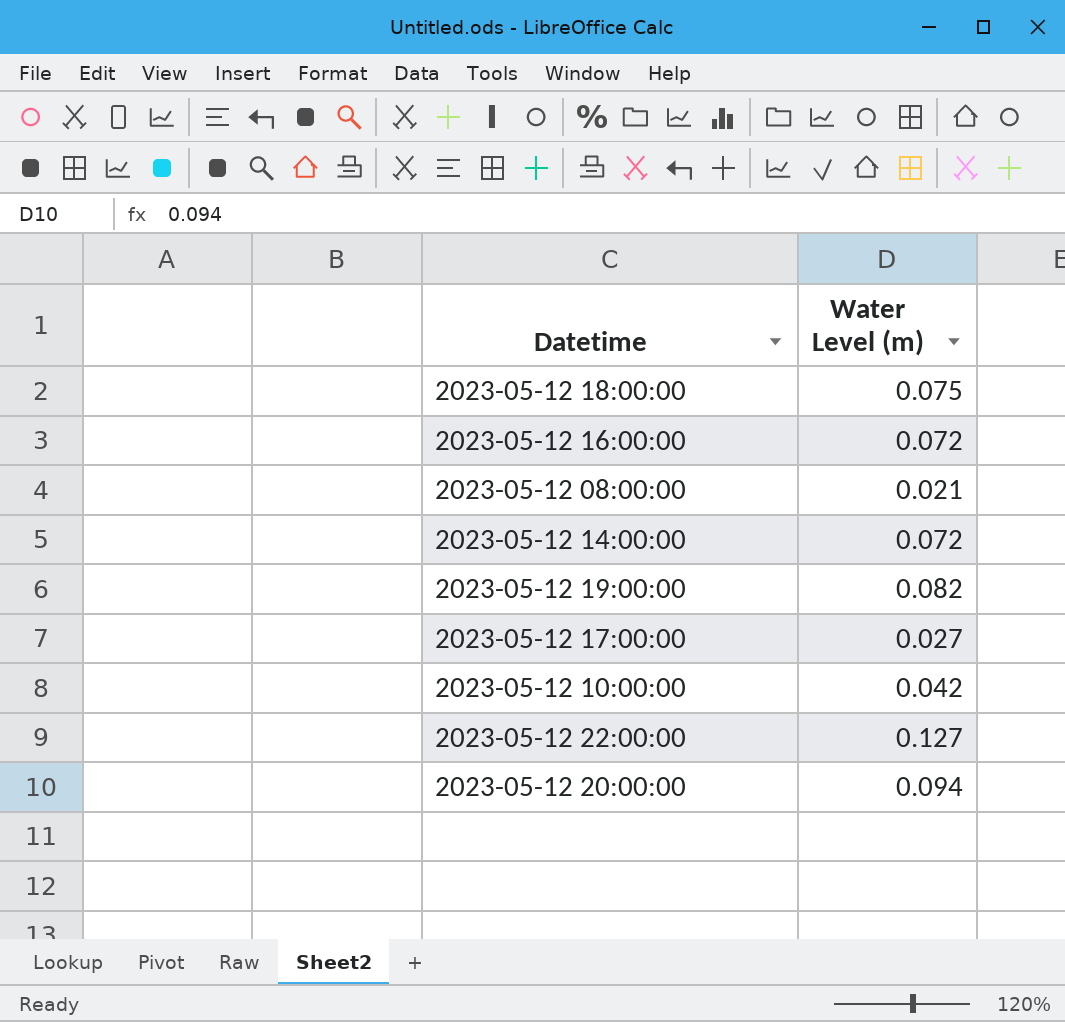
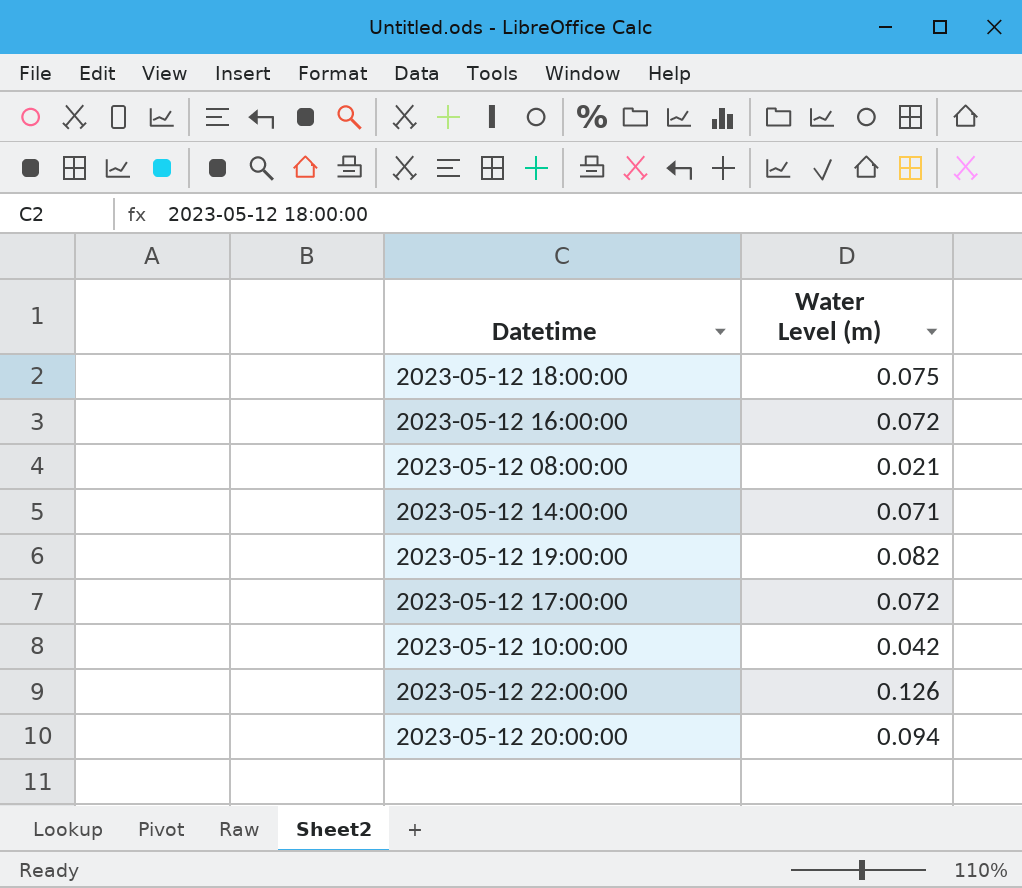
2023-05-12 14:00:00 | Water Level (m): 0.072 -> 0.071
2023-05-12 17:00:00 | Water Level (m): 0.027 -> 0.072
2023-05-12 22:00:00 | Water Level (m): 0.127 -> 0.126

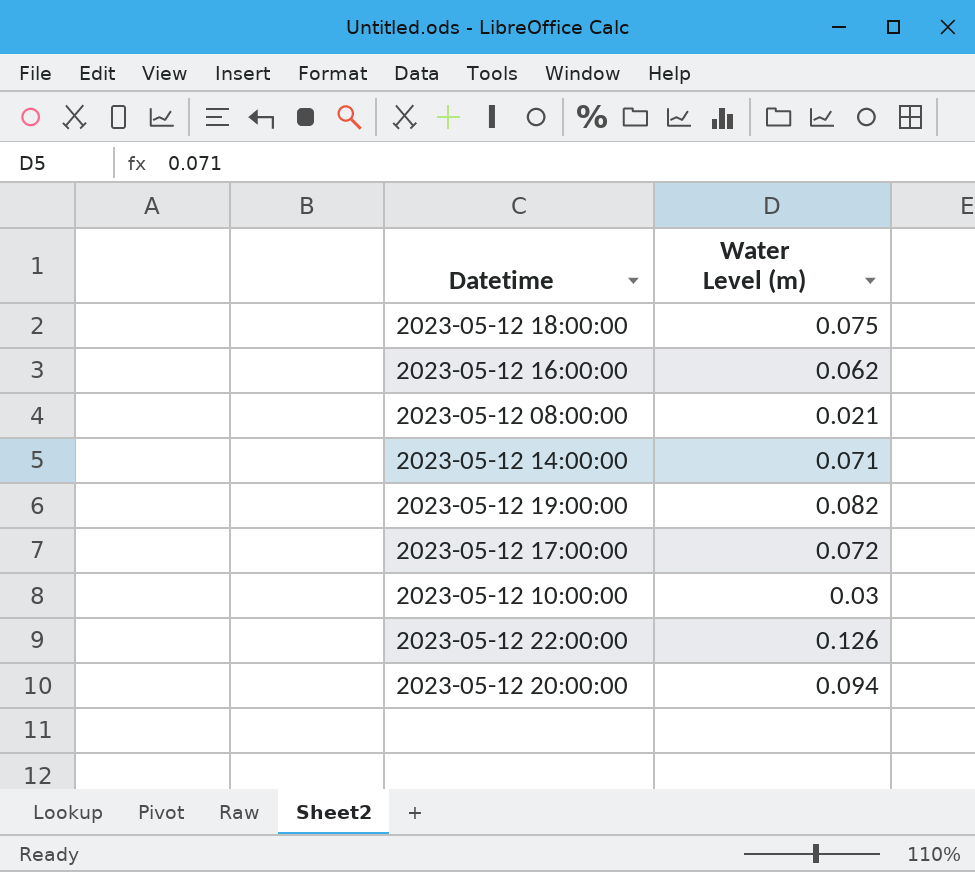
2023-05-12 16:00:00 | Water Level (m): 0.072 -> 0.062
2023-05-12 10:00:00 | Water Level (m): 0.042 -> 0.03

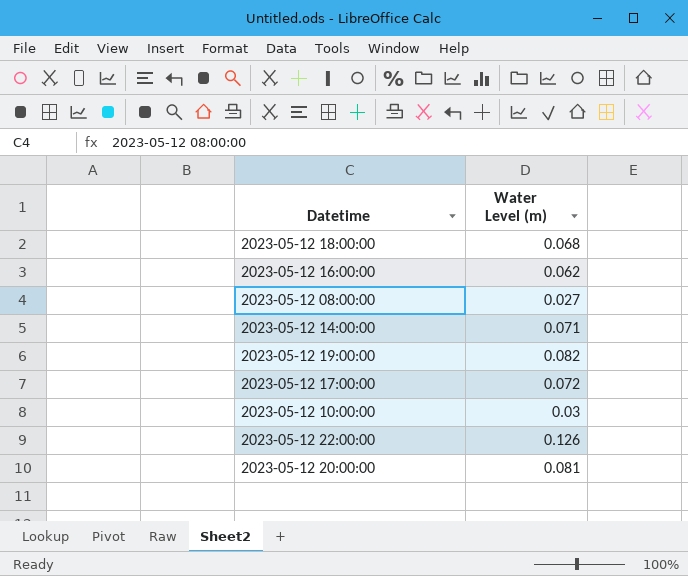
2023-05-12 18:00:00 | Water Level (m): 0.075 -> 0.068
2023-05-12 08:00:00 | Water Level (m): 0.021 -> 0.027
2023-05-12 20:00:00 | Water Level (m): 0.094 -> 0.081

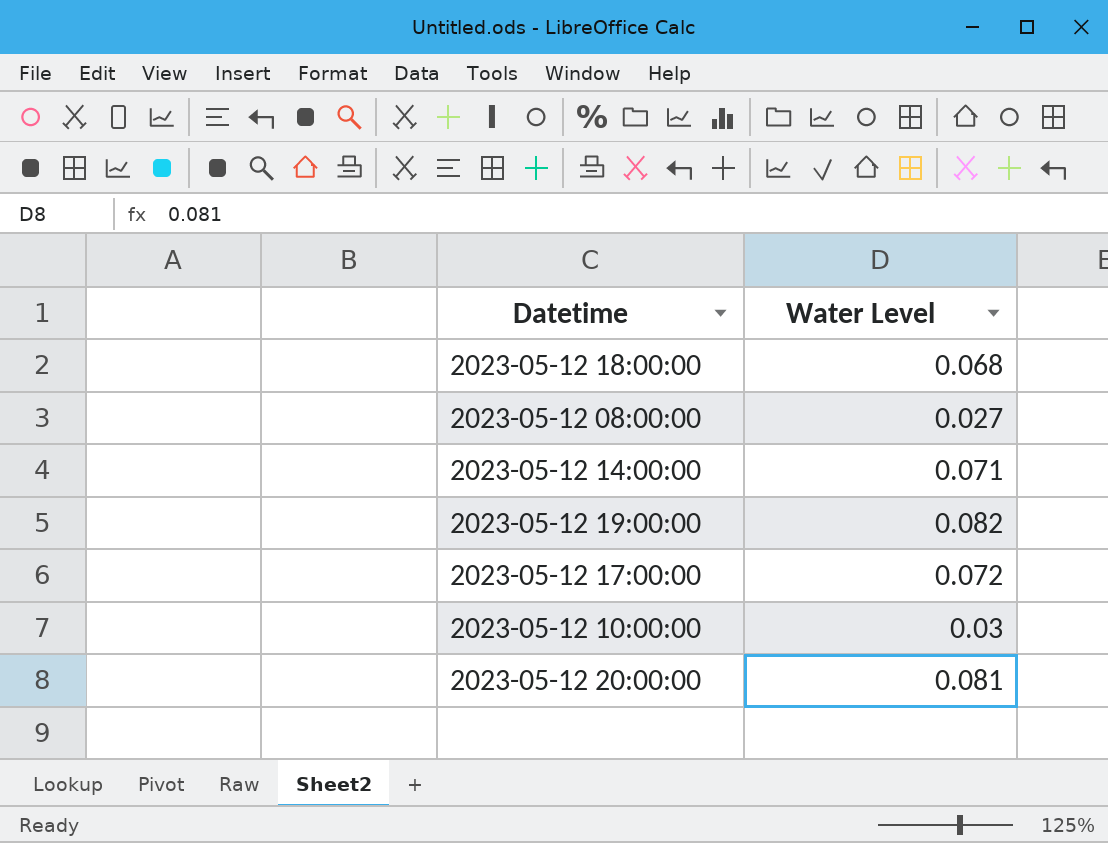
column name: Water Level (m) -> Water Level
row 2023-05-12 16:00:00: 0.062 -> none
row 2023-05-12 22:00:00: 0.126 -> none

